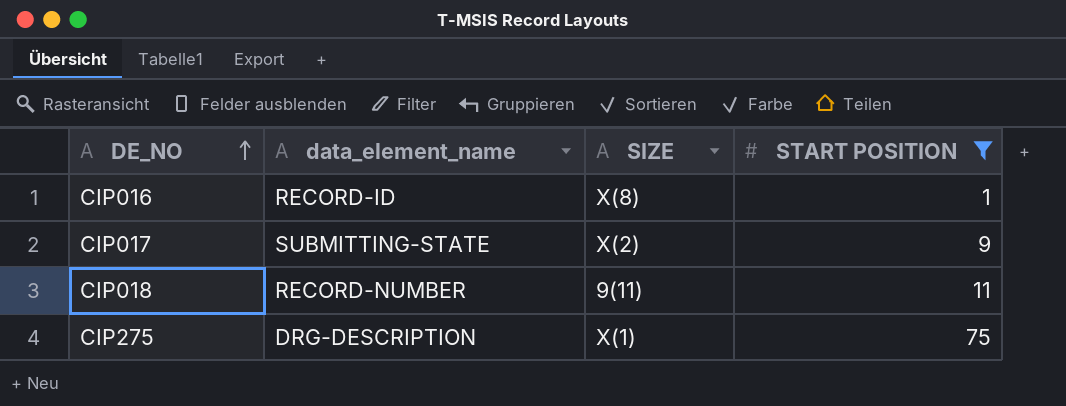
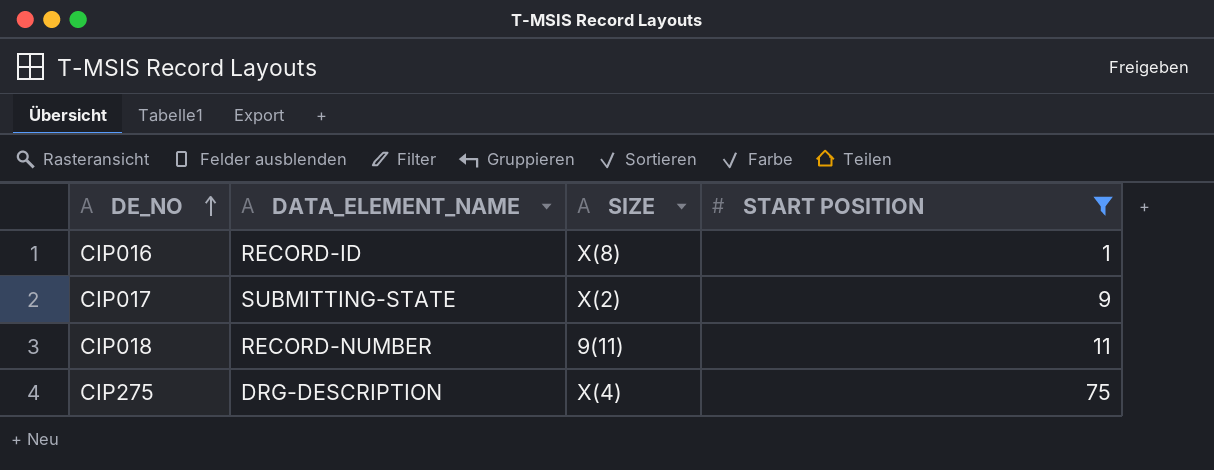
column name: data_element_name -> DATA_ELEMENT_NAME
CIP275 | SIZE: X(1) -> X(4)

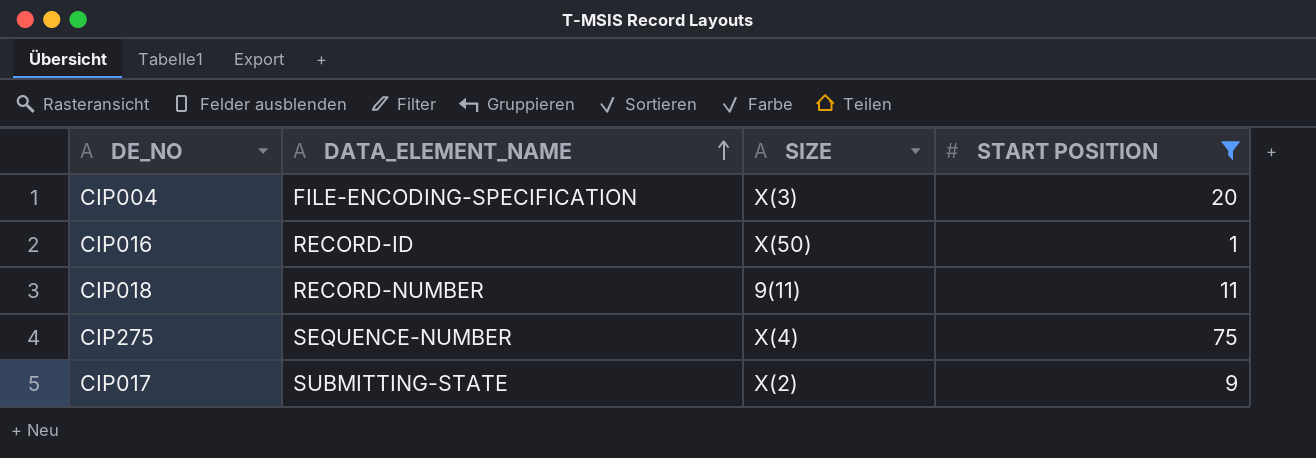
row order: DE_NO ascending -> DATA_ELEMENT_NAME ascending
row CIP004: none -> FILE-ENCODING-SPECIFICATION | X(3) | 20
CIP016 | SIZE: X(8) -> X(50)
CIP275 | DATA_ELEMENT_NAME: DRG-DESCRIPTION -> SEQUENCE-NUMBER

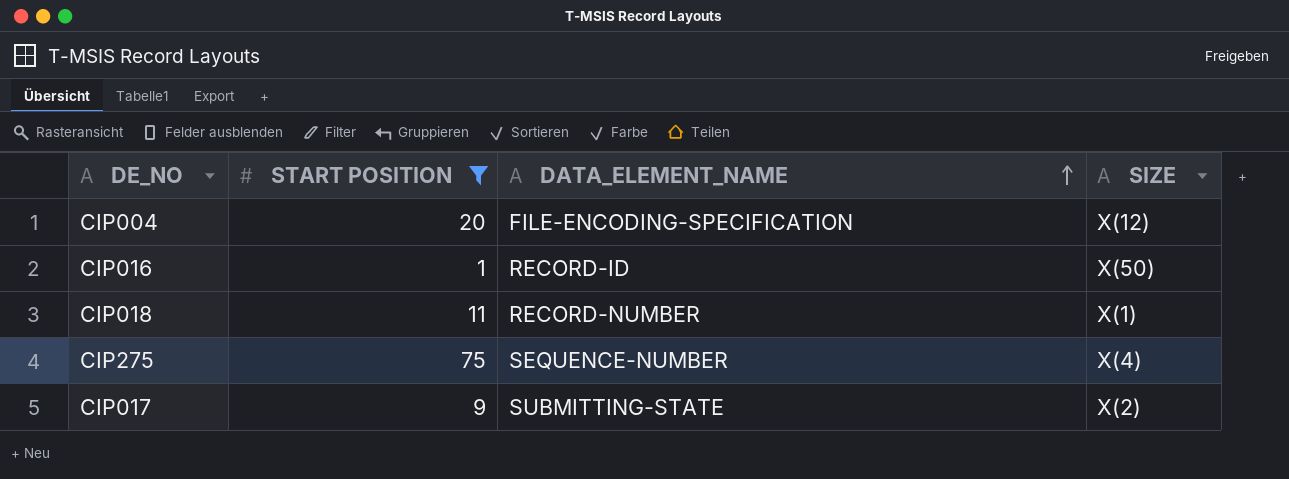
column START POSITION | position: 4 -> 2
CIP004 | SIZE: X(3) -> X(12)
CIP018 | SIZE: 9(11) -> X(1)

